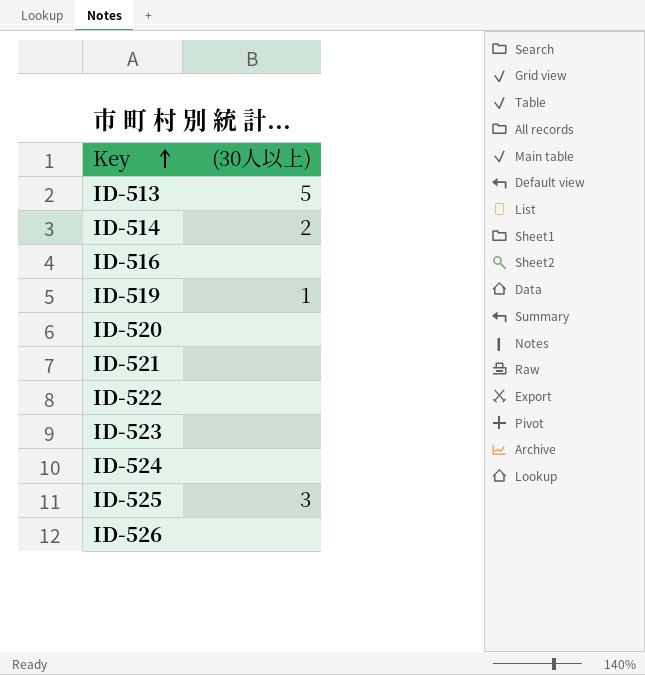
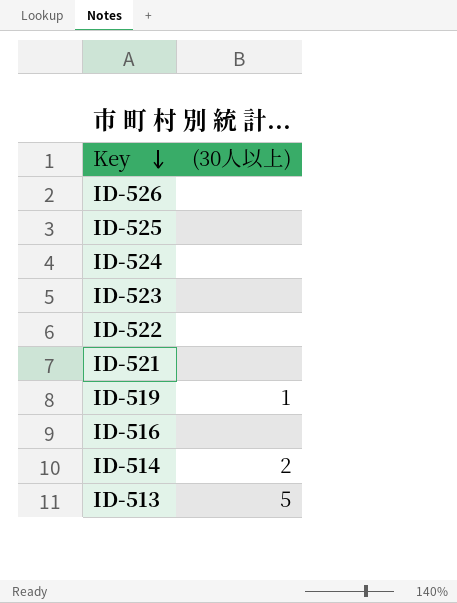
row order: Key ascending -> Key descending
row ID-520: none -> none
ID-525 | (30人以上): 3 -> none

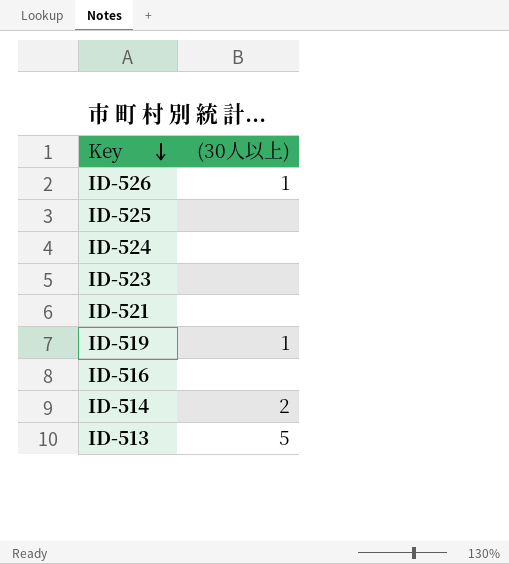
row ID-522: none -> none
ID-526 | (30人以上): none -> 1

